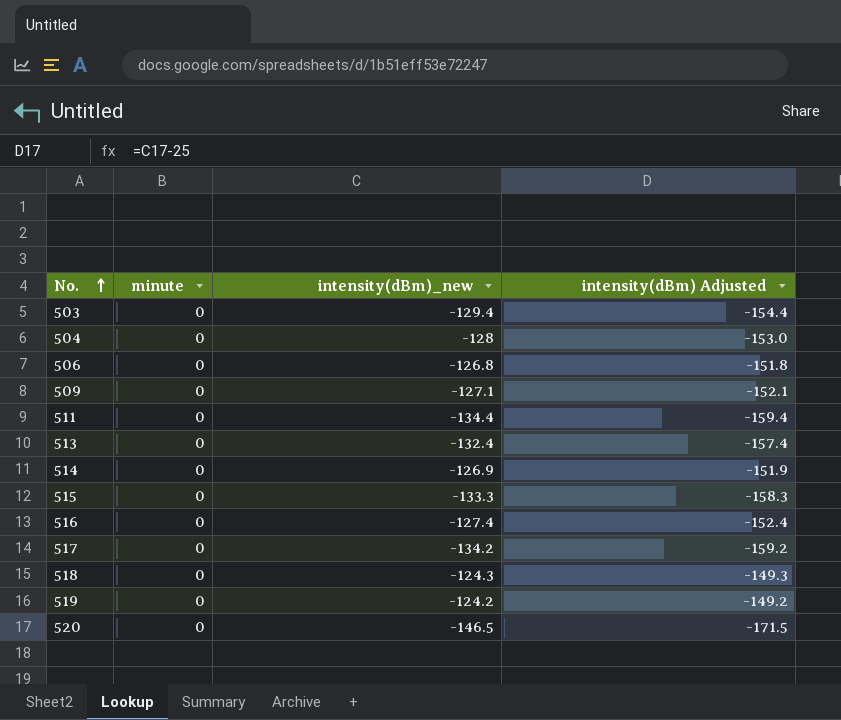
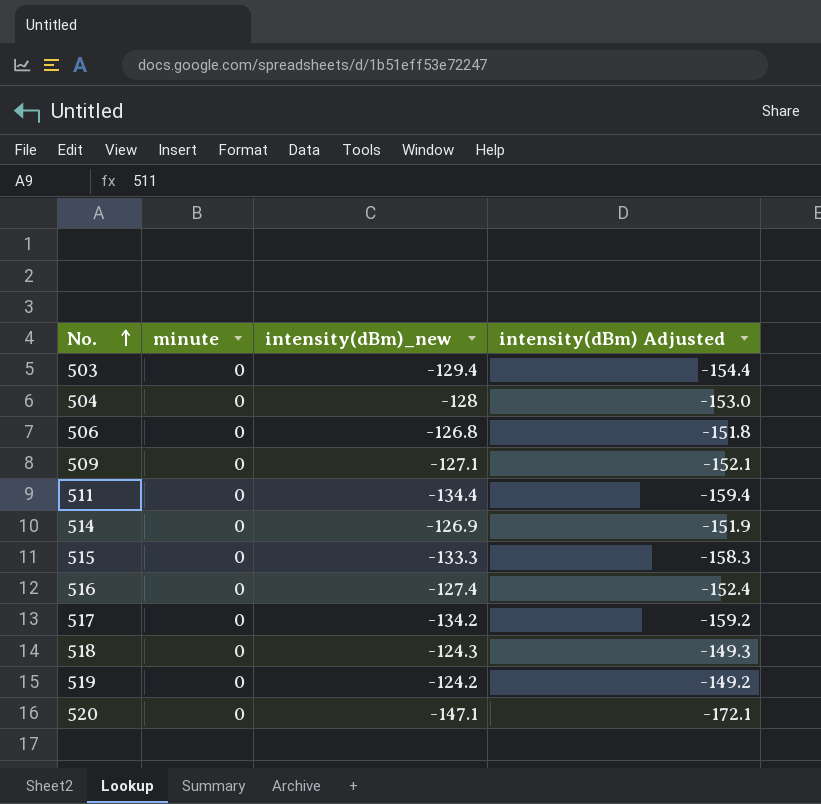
row 513: 0 | -132.4 | -157.4 -> none
520 | intensity(dBm)_new: -146.5 -> -147.1
520 | intensity(dBm) Adjusted: -171.5 -> -172.1

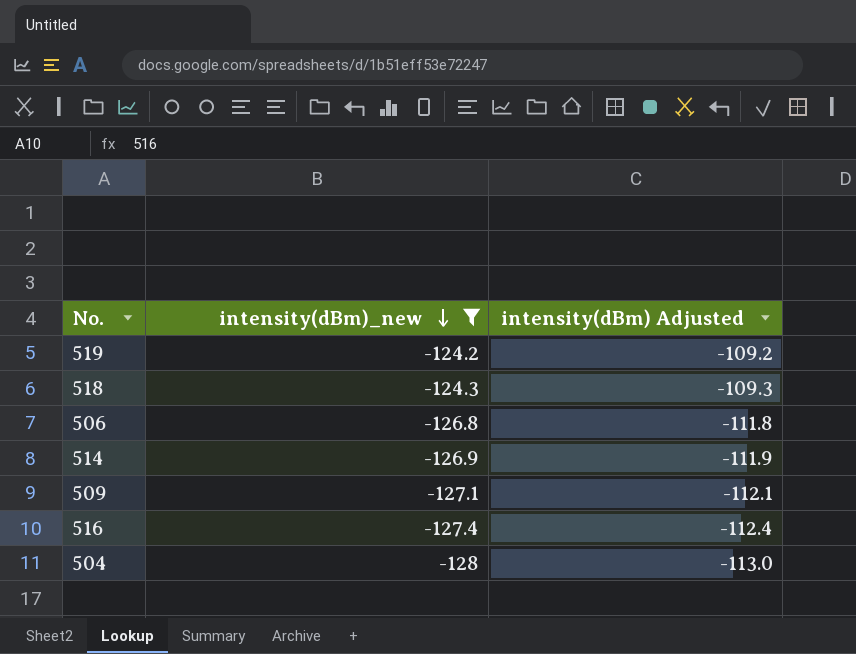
filter: none -> intensity(dBm)_new >= -128
row order: No. ascending -> intensity(dBm)_new descending
column minute | position: 2 -> none
column intensity(dBm) Adjusted | formula: [intensity(dBm)_new] - 25 -> [intensity(dBm)_new] + 15

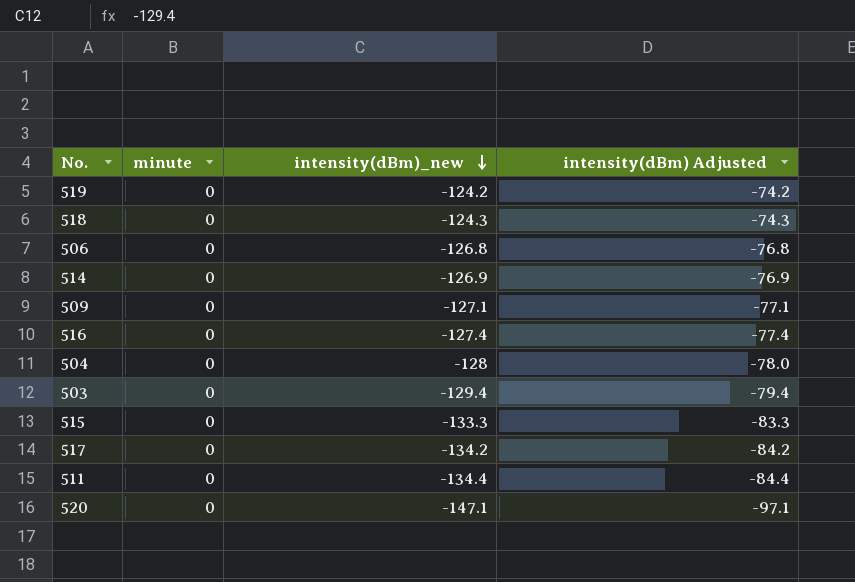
filter: intensity(dBm)_new >= -128 -> none
column minute | position: none -> 2
column intensity(dBm) Adjusted | formula: [intensity(dBm)_new] + 15 -> [intensity(dBm)_new] + 50

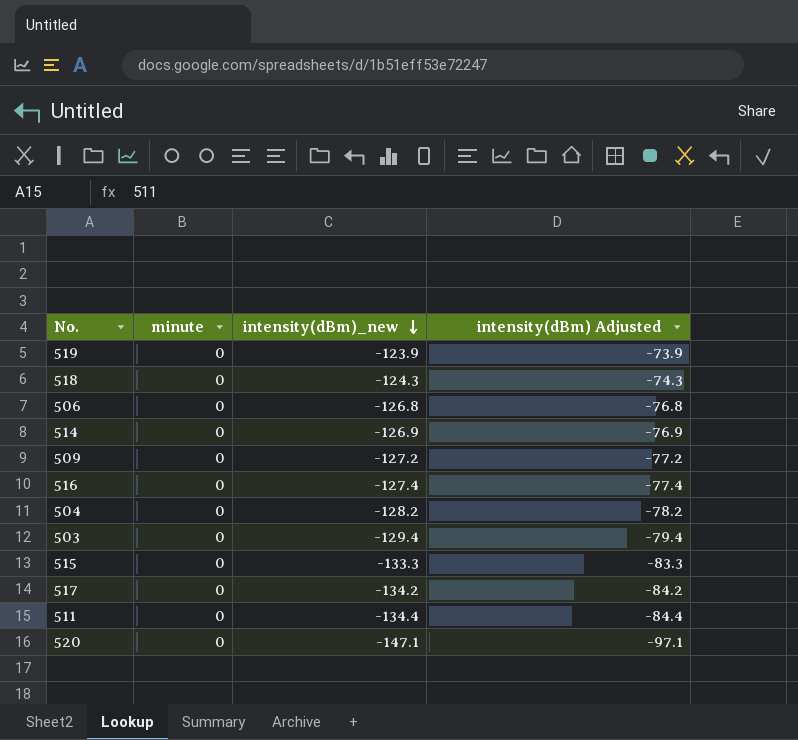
519 | intensity(dBm)_new: -124.2 -> -123.9
519 | intensity(dBm) Adjusted: -74.2 -> -73.9
509 | intensity(dBm)_new: -127.1 -> -127.2
509 | intensity(dBm) Adjusted: -77.1 -> -77.2
504 | intensity(dBm)_new: -128 -> -128.2
504 | intensity(dBm) Adjusted: -78.0 -> -78.2

